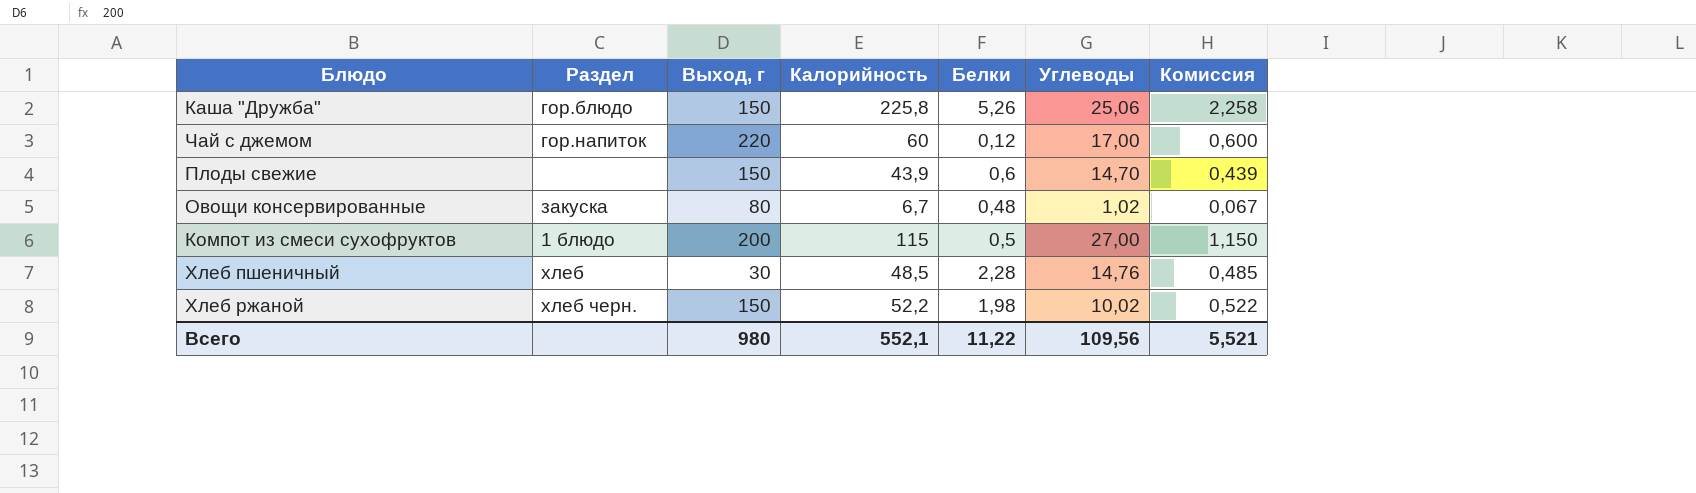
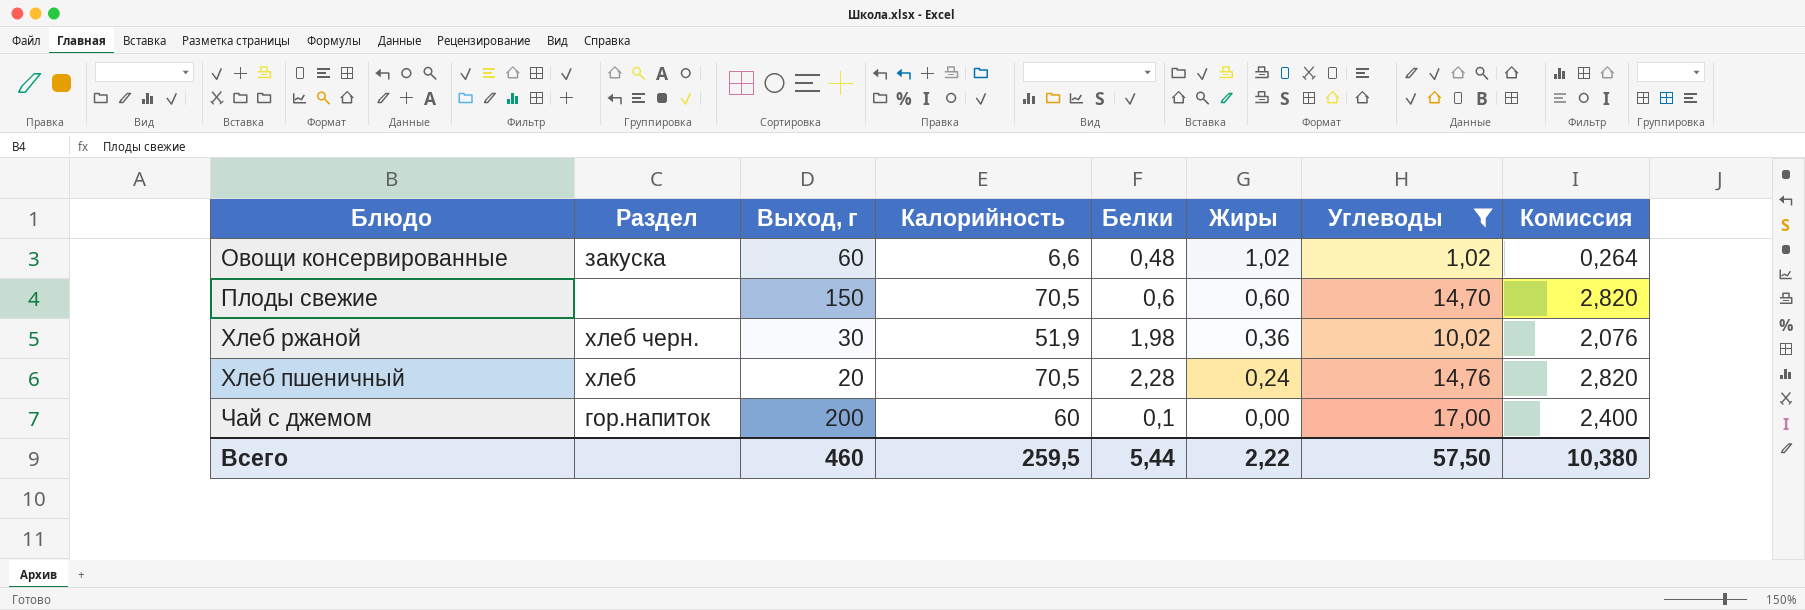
filter: none -> Углеводы <= 17,00
row order: none -> Жиры descending
column Жиры | position: none -> 6
column Комиссия | formula: [Калорийность] * 0,01 -> [Калорийность] * 0,04
Овощи консервированные | Выход, г: 80 -> 60
Овощи консервированные | Калорийность: 6,7 -> 6,6
Плоды свежие | Калорийность: 43,9 -> 70,5
Хлеб ржаной | Выход, г: 150 -> 30
Хлеб ржаной | Калорийность: 52,2 -> 51,9
Хлеб пшеничный | Выход, г: 30 -> 20
Хлеб пшеничный | Калорийность: 48,5 -> 70,5
Чай с джемом | Выход, г: 220 -> 200
Чай с джемом | Белки: 0,12 -> 0,1
Всего | Выход, г: 980 -> 460
Всего | Калорийность: 552,1 -> 259,5
Всего | Белки: 11,22 -> 5,44
Всего | Углеводы: 109,56 -> 57,50
Всего | Комиссия: 5,521 -> 10,380

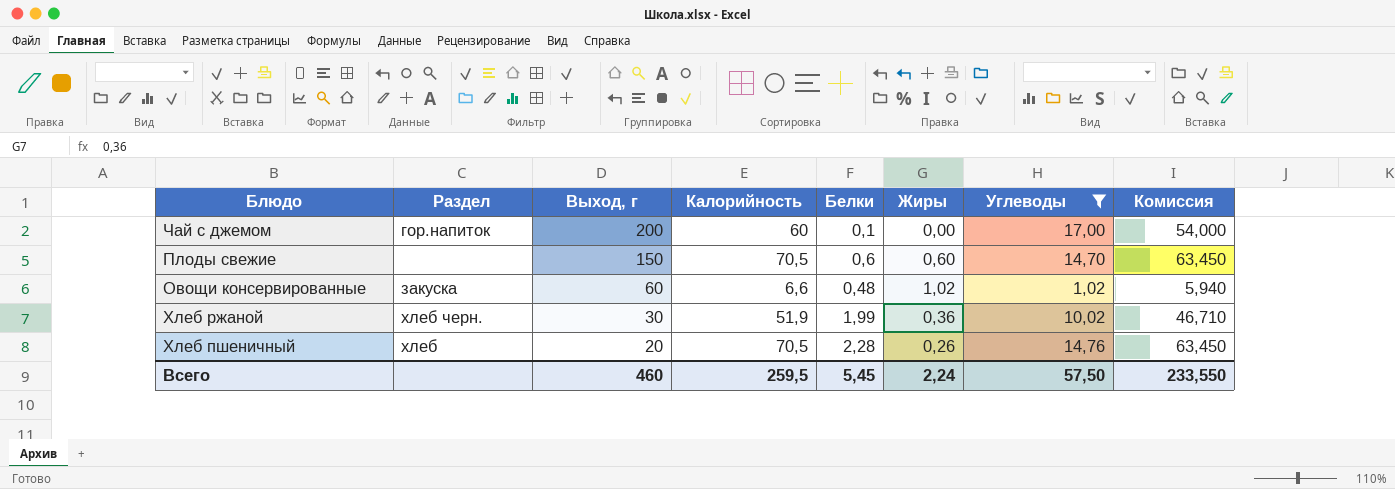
row order: Жиры descending -> Выход, г descending
column Комиссия | formula: [Калорийность] * 0,04 -> [Калорийность] * 0,9
Хлеб ржаной | Белки: 1,98 -> 1,99
Хлеб пшеничный | Жиры: 0,24 -> 0,26
Всего | Белки: 5,44 -> 5,45
Всего | Жиры: 2,22 -> 2,24
Всего | Комиссия: 10,380 -> 233,550

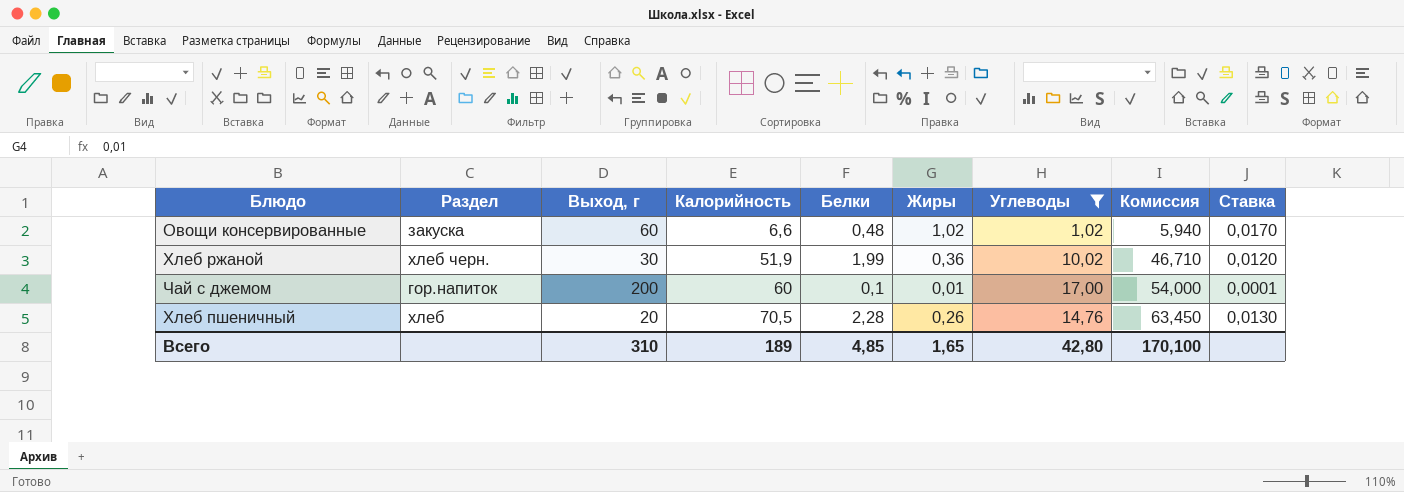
row order: Выход, г descending -> Калорийность ascending
column Ставка | formula: none -> [Жиры] / [Выход, г]
row Плоды свежие: none | 150 | 70,5 | 0,6 | 0,60 | 14,70 | 63,450 -> none
Чай с джемом | Жиры: 0,00 -> 0,01
Всего | Выход, г: 460 -> 310
Всего | Калорийность: 259,5 -> 189
Всего | Белки: 5,45 -> 4,85
Всего | Жиры: 2,24 -> 1,65
Всего | Углеводы: 57,50 -> 42,80
Всего | Комиссия: 233,550 -> 170,100

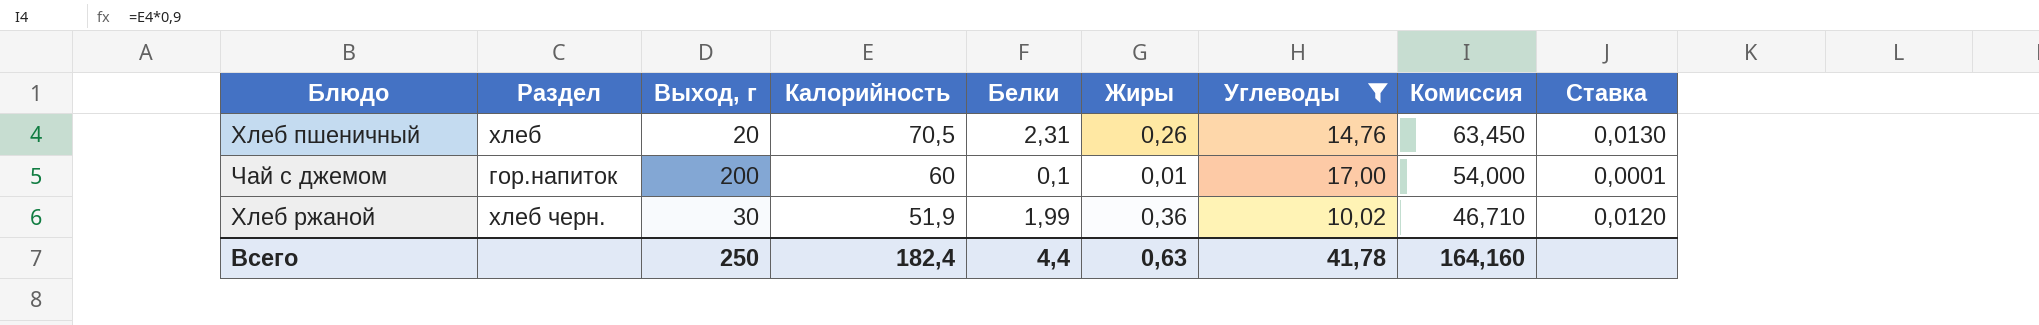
row order: Калорийность ascending -> Калорийность descending
row Овощи консервированные: закуска | 60 | 6,6 | 0,48 | 1,02 | 1,02 | 5,940 | 0,0170 -> none
Хлеб пшеничный | Белки: 2,28 -> 2,31
Всего | Выход, г: 310 -> 250
Всего | Калорийность: 189 -> 182,4
Всего | Белки: 4,85 -> 4,4
Всего | Жиры: 1,65 -> 0,63
Всего | Углеводы: 42,80 -> 41,78
Всего | Комиссия: 170,100 -> 164,160

